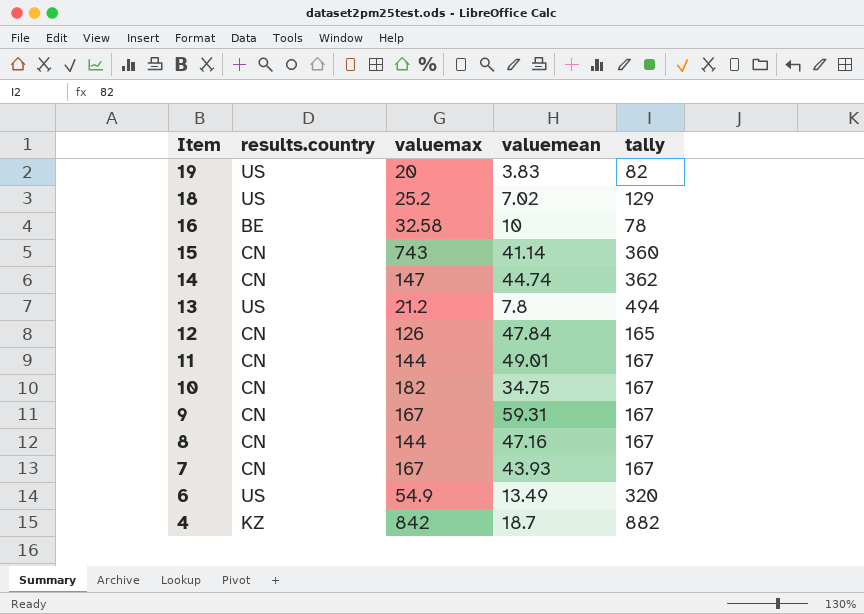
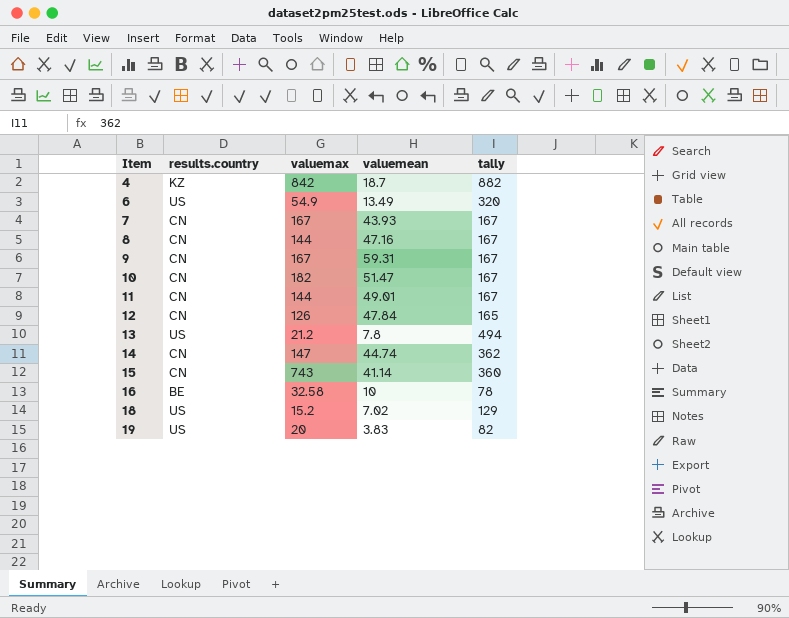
row order: Item descending -> Item ascending
10 | valuemean: 34.75 -> 51.47
18 | valuemax: 25.2 -> 15.2

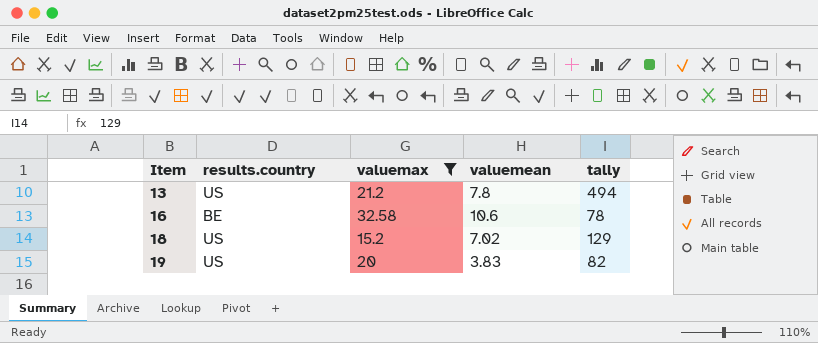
filter: none -> valuemax <= 32.58
16 | valuemean: 10 -> 10.6

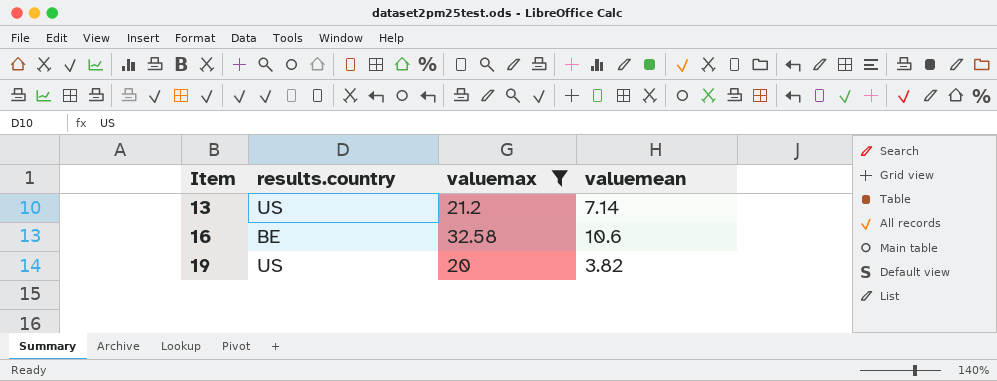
column tally | position: 5 -> none
row 18: US | 15.2 | 7.02 | 129 -> none
13 | valuemean: 7.8 -> 7.14
19 | valuemean: 3.83 -> 3.82

